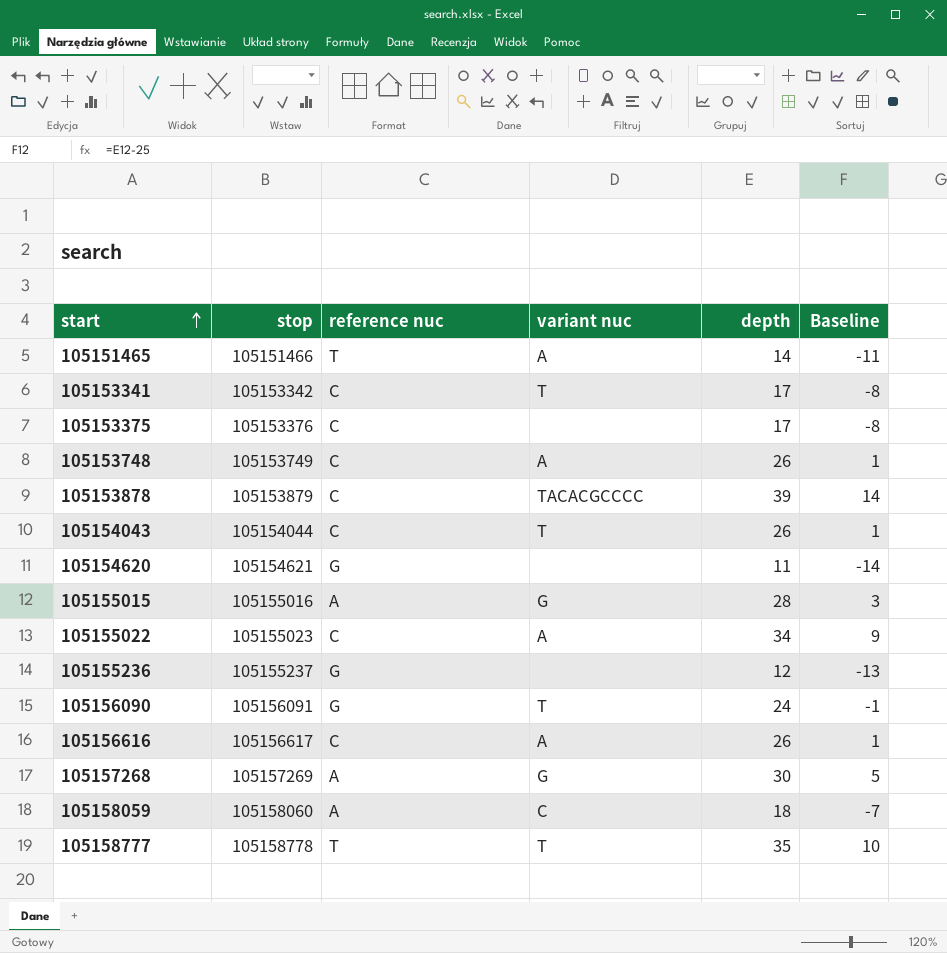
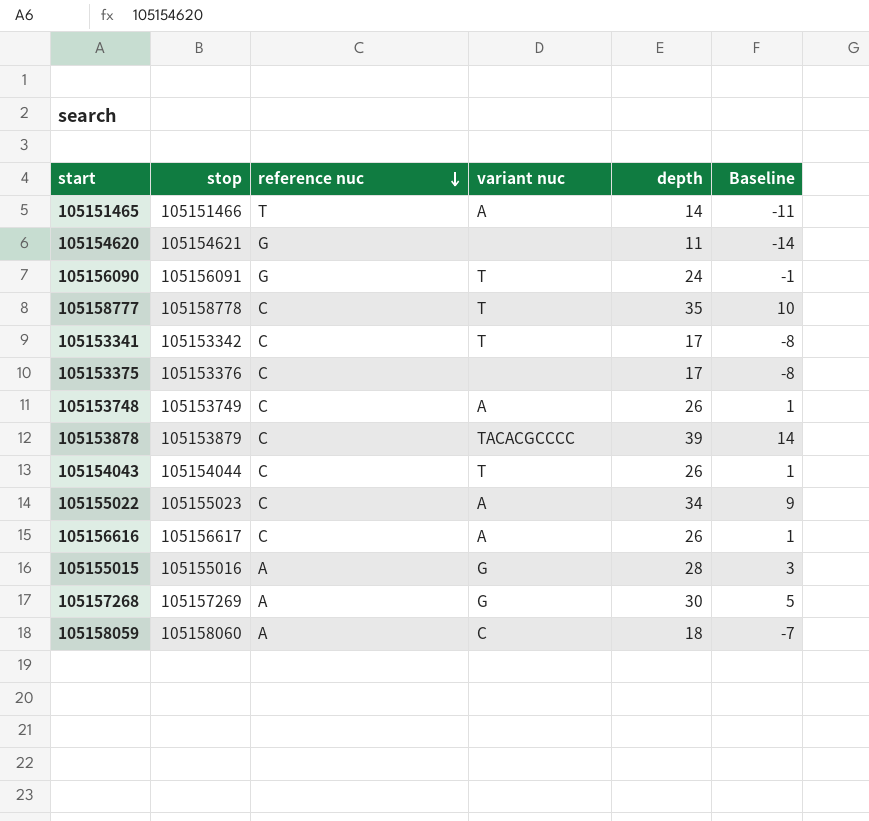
row order: start ascending -> reference nuc descending
row 105155236: 105155237 | G | none | 12 | -13 -> none
105158777 | reference nuc: T -> C

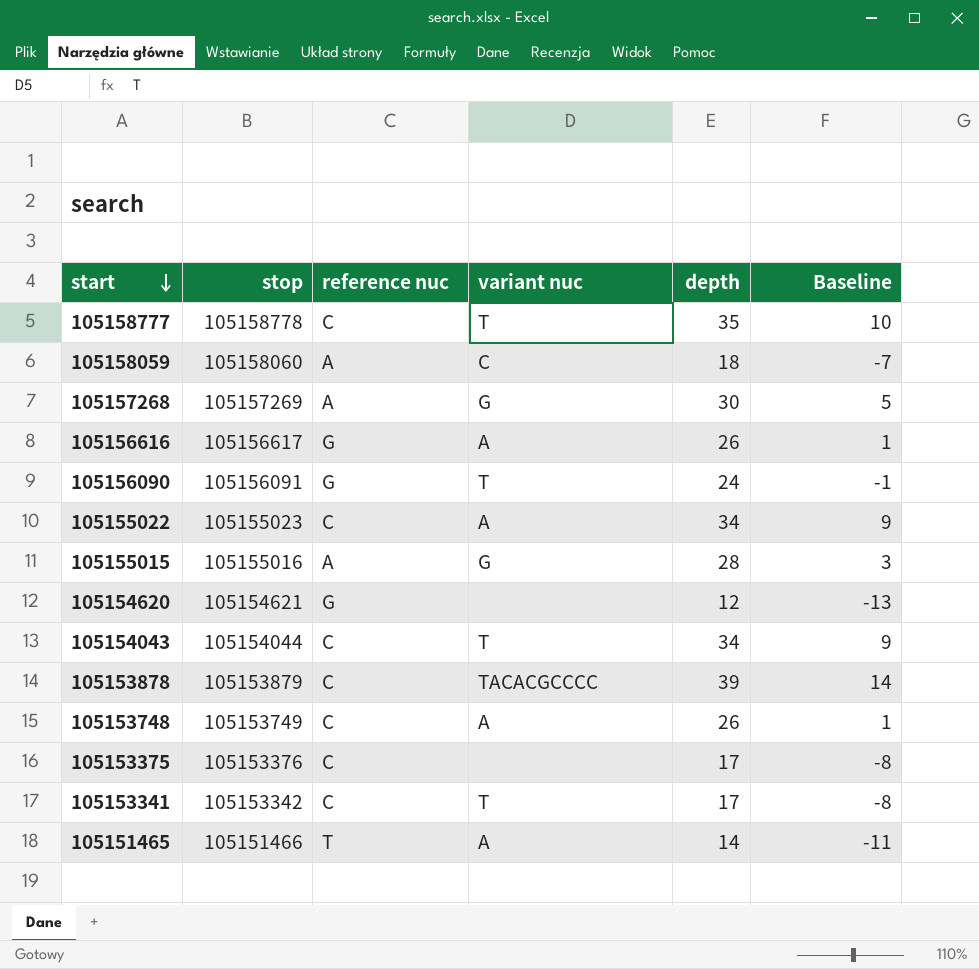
row order: reference nuc descending -> start descending
105156616 | reference nuc: C -> G
105154620 | depth: 11 -> 12
105154620 | Baseline: -14 -> -13
105154043 | depth: 26 -> 34
105154043 | Baseline: 1 -> 9

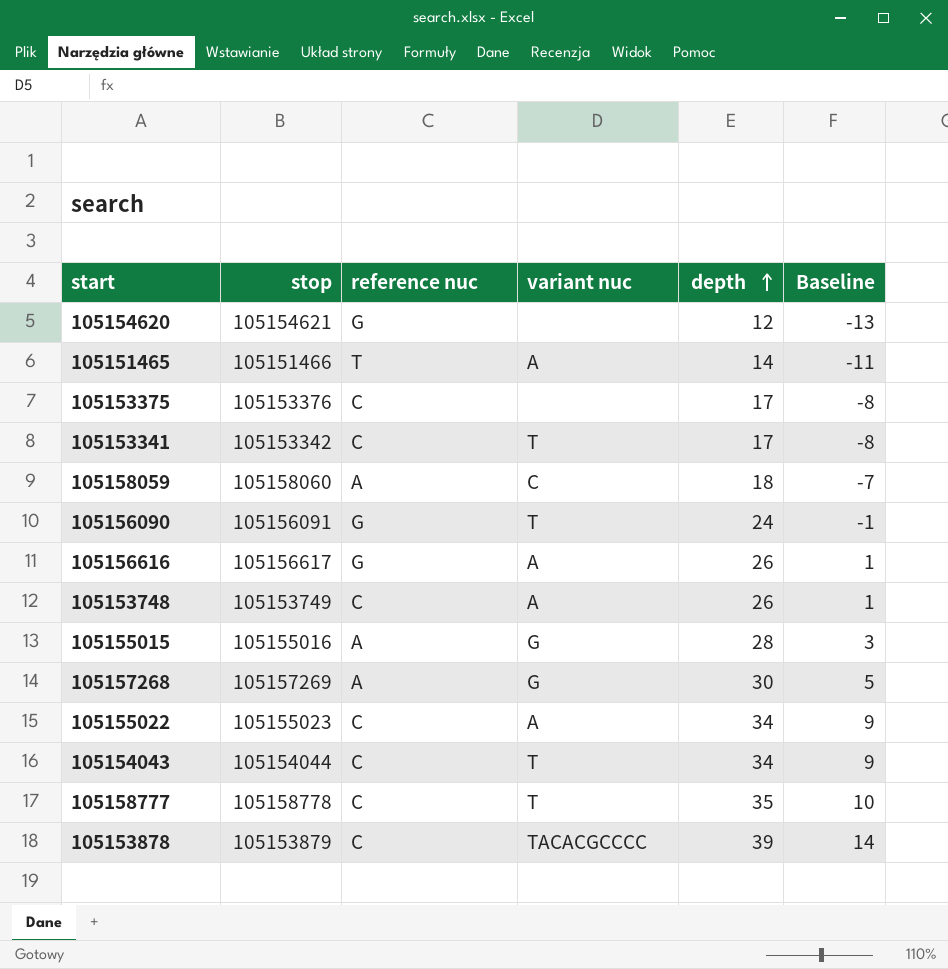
row order: start descending -> depth ascending

